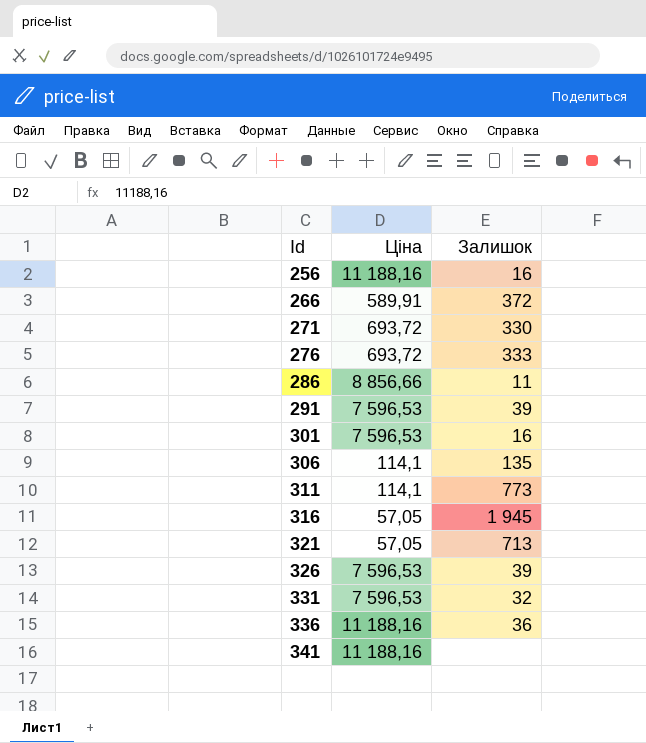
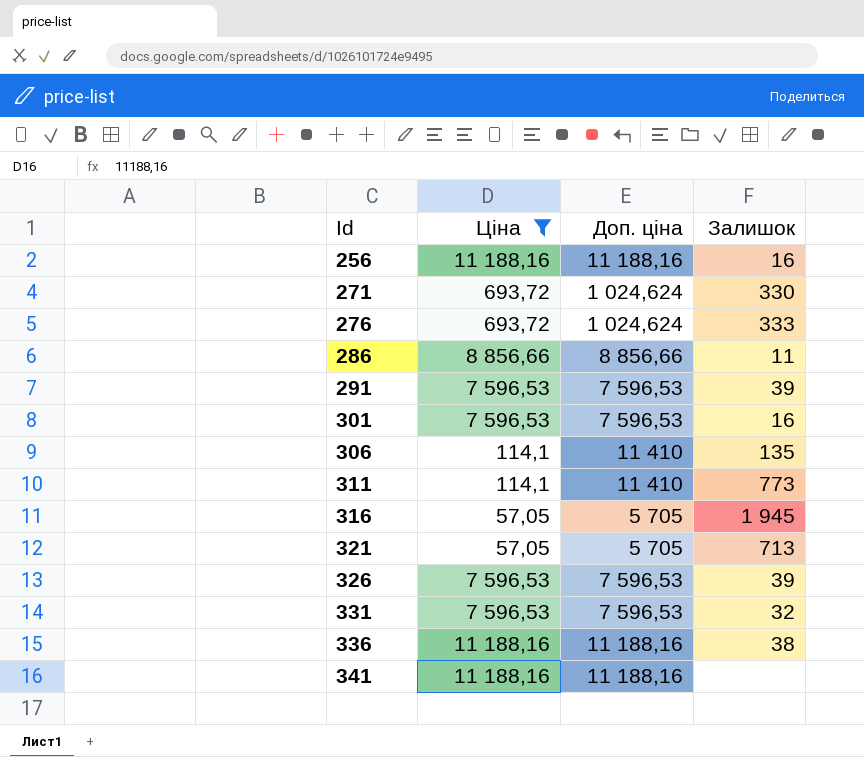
filter: none -> Ціна != 589,91
column Доп. ціна | position: none -> 3
336 | Залишок: 36 -> 38

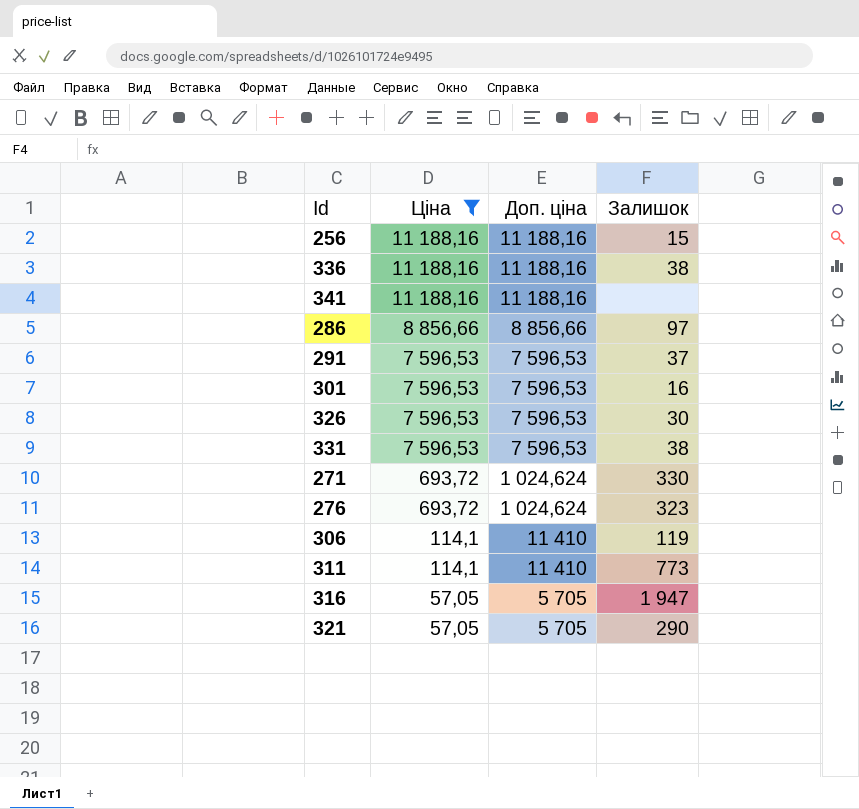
row order: Id ascending -> Ціна descending
256 | Залишок: 16 -> 15
286 | Залишок: 11 -> 97
291 | Залишок: 39 -> 37
326 | Залишок: 39 -> 30
331 | Залишок: 32 -> 38
276 | Залишок: 333 -> 323
306 | Залишок: 135 -> 119
316 | Залишок: 1 945 -> 1 947
321 | Залишок: 713 -> 290

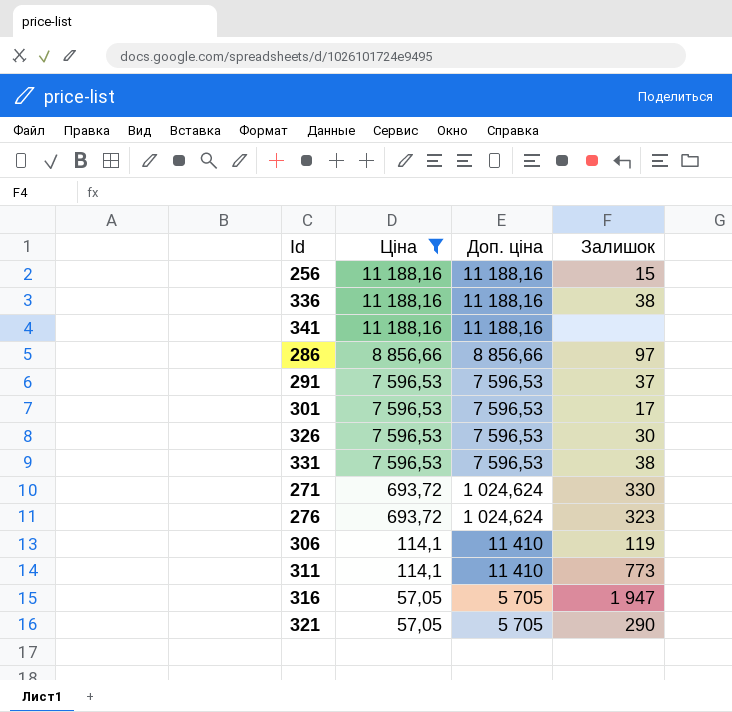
301 | Залишок: 16 -> 17

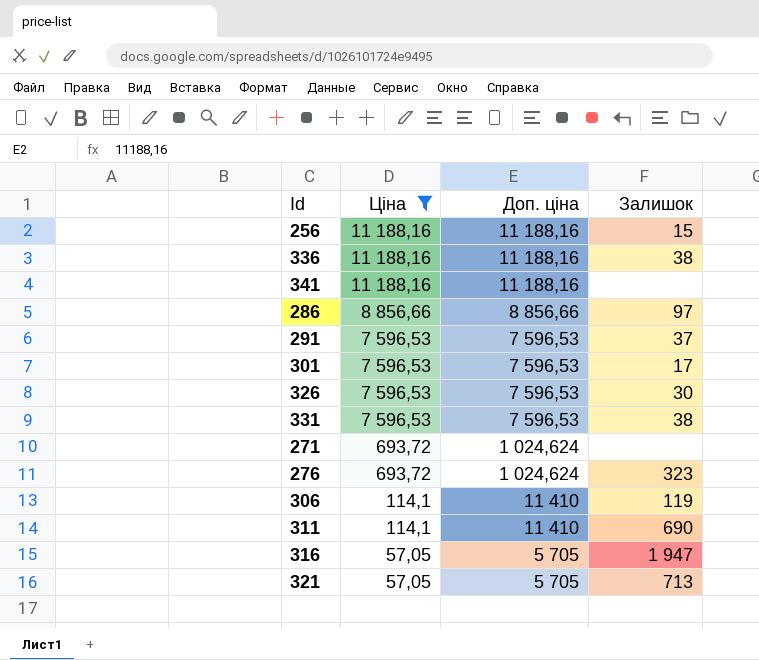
271 | Залишок: 330 -> none
311 | Залишок: 773 -> 690
321 | Залишок: 290 -> 713

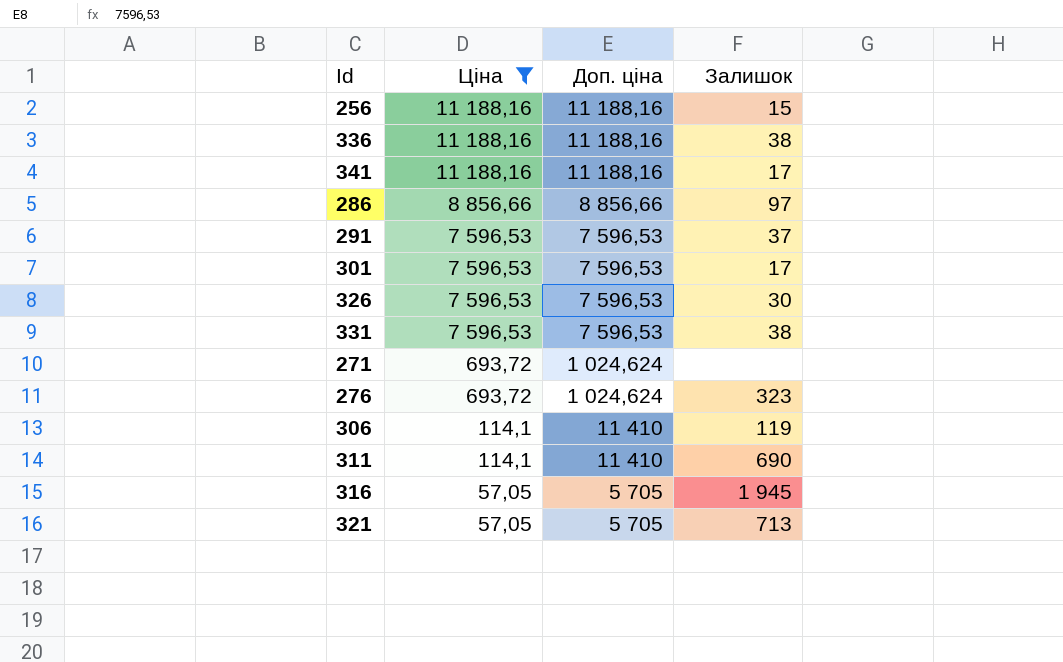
341 | Залишок: none -> 17
316 | Залишок: 1 947 -> 1 945

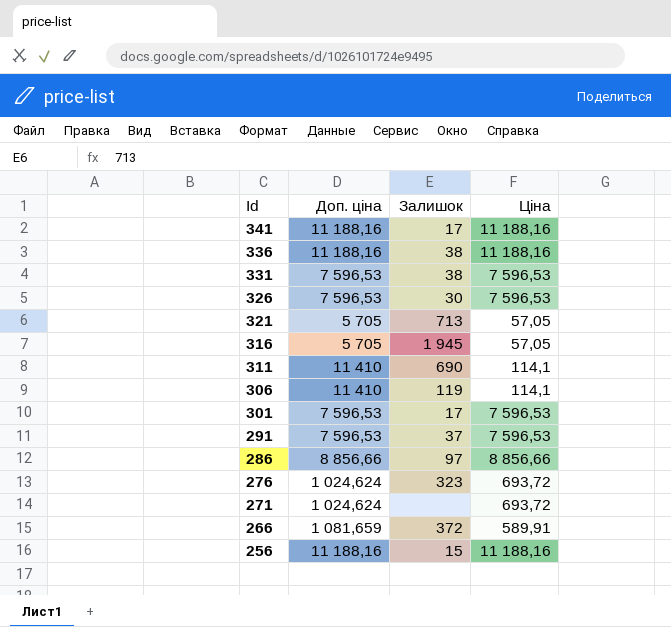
filter: Ціна != 589,91 -> none
row order: Ціна descending -> Id descending
column Ціна | position: 2 -> 4

